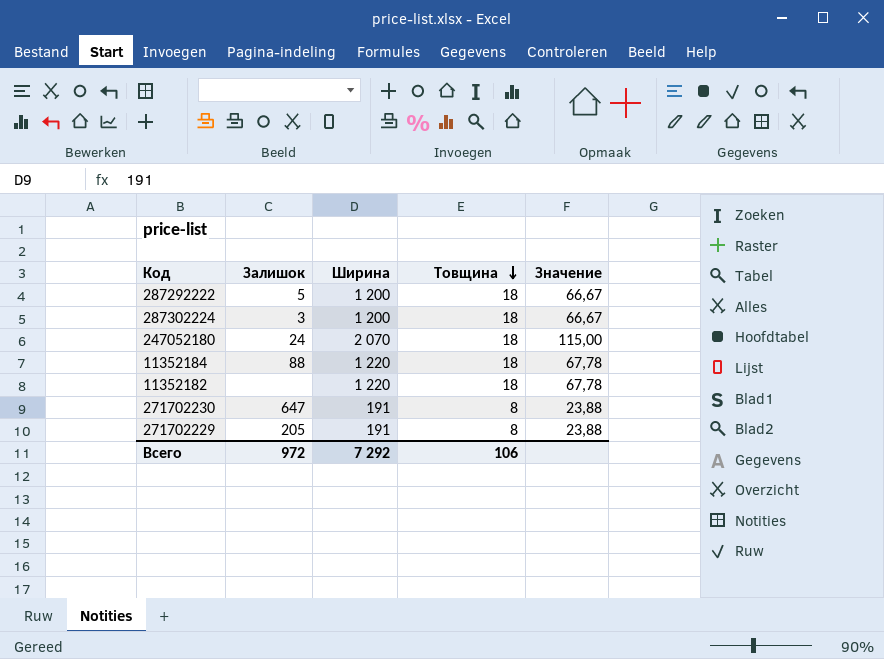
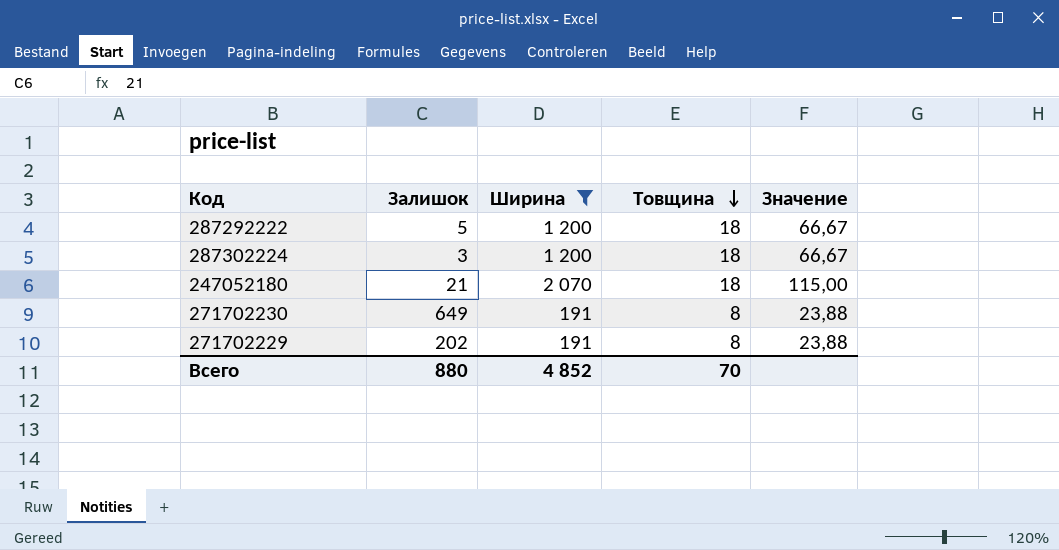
filter: none -> Ширина != 1 220
247052180 | Залишок: 24 -> 21
271702230 | Залишок: 647 -> 649
271702229 | Залишок: 205 -> 202
Всего | Залишок: 972 -> 880
Всего | Ширина: 7 292 -> 4 852
Всего | Товщина: 106 -> 70

